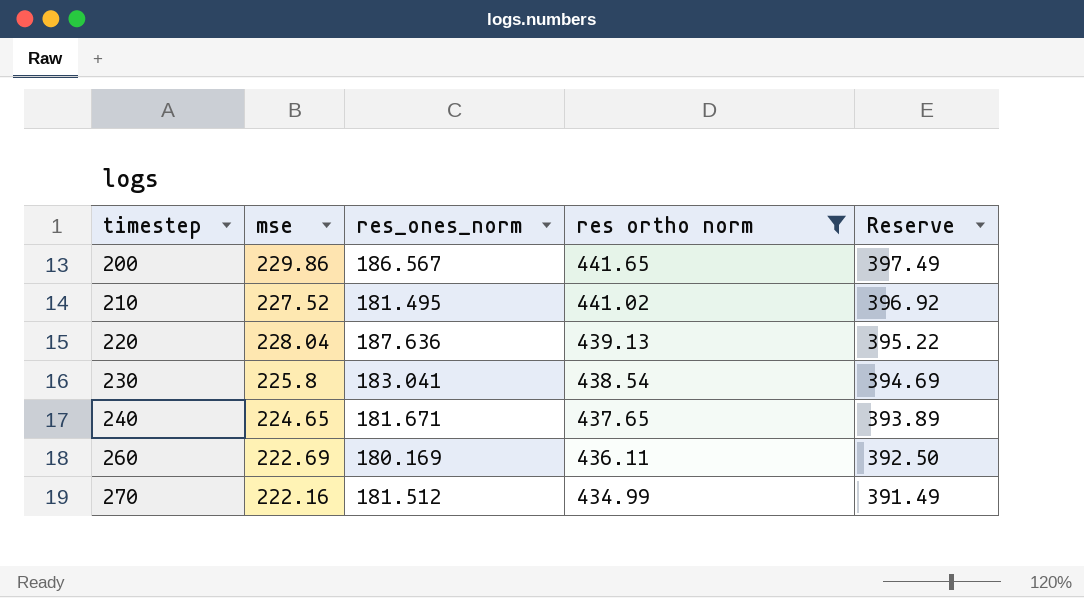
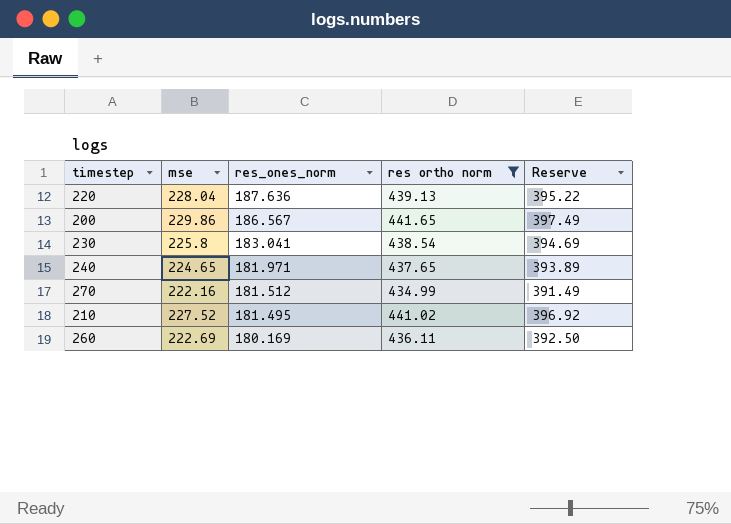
row order: timestep ascending -> res_ones_norm descending
240 | res_ones_norm: 181.671 -> 181.971

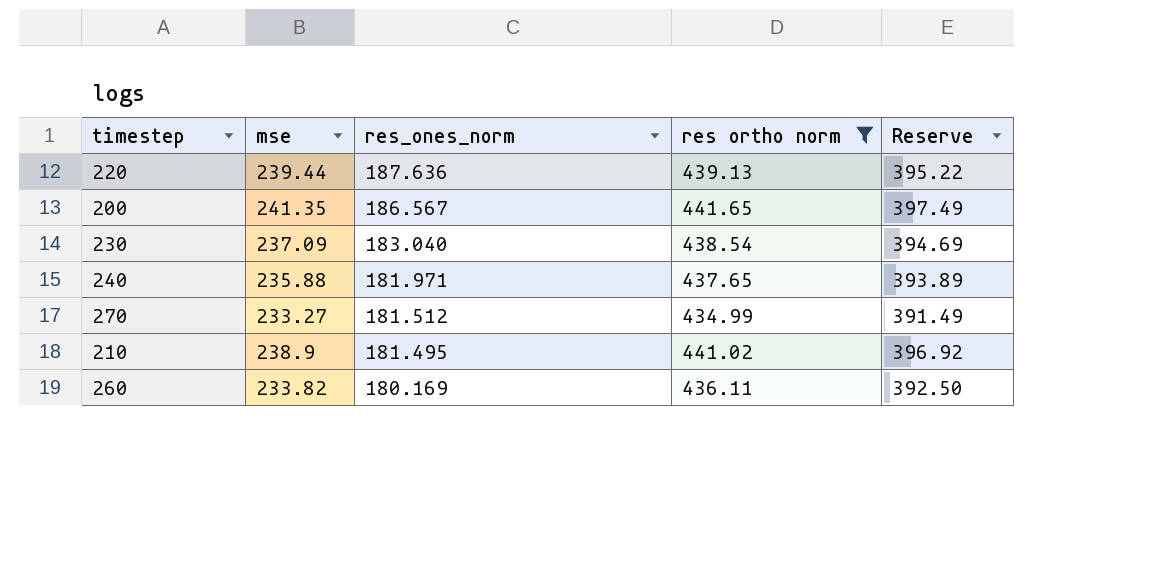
220 | mse: 228.04 -> 239.44
200 | mse: 229.86 -> 241.35
230 | mse: 225.8 -> 237.09
230 | res_ones_norm: 183.041 -> 183.040
240 | mse: 224.65 -> 235.88
270 | mse: 222.16 -> 233.27
210 | mse: 227.52 -> 238.9
260 | mse: 222.69 -> 233.82

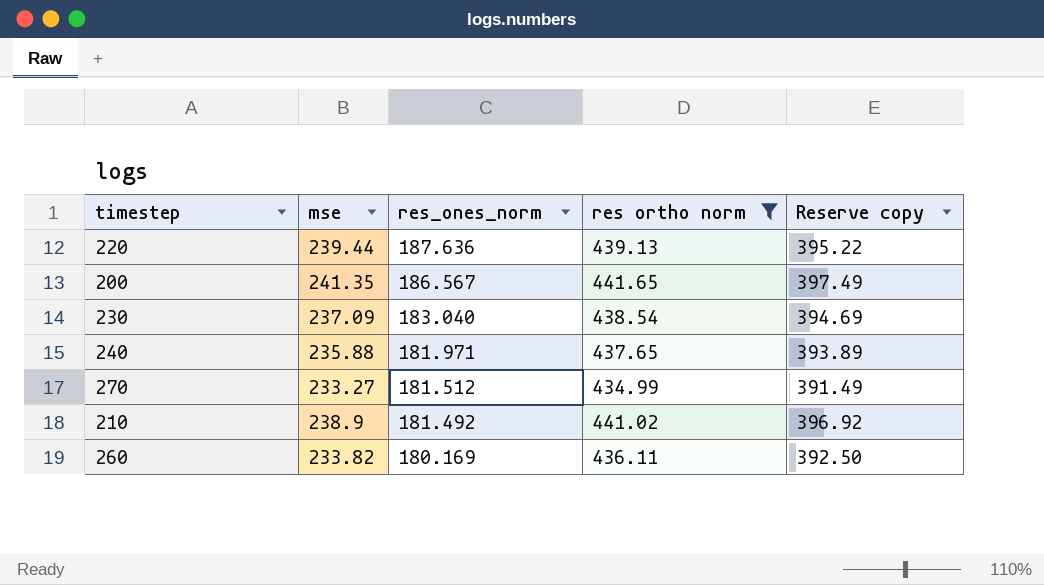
column name: Reserve -> Reserve copy
210 | res_ones_norm: 181.495 -> 181.492

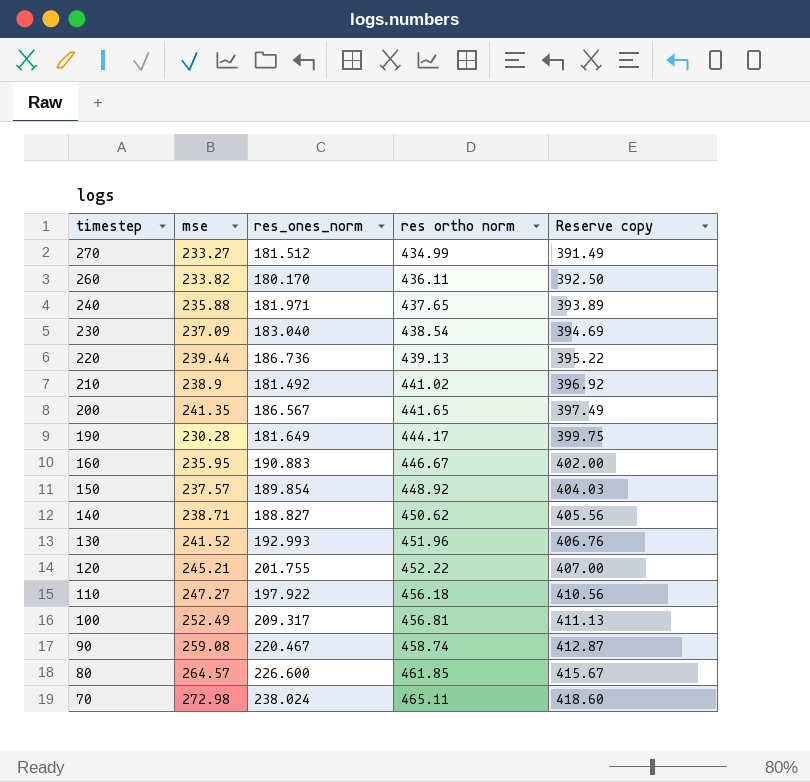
filter: res ortho norm <= 441.65 -> none
row order: res_ones_norm descending -> timestep descending
260 | res_ones_norm: 180.169 -> 180.170
220 | res_ones_norm: 187.636 -> 186.736

